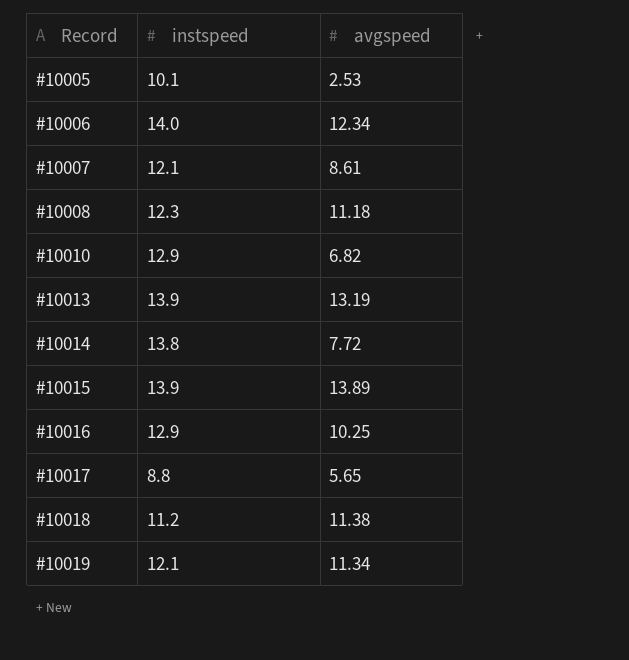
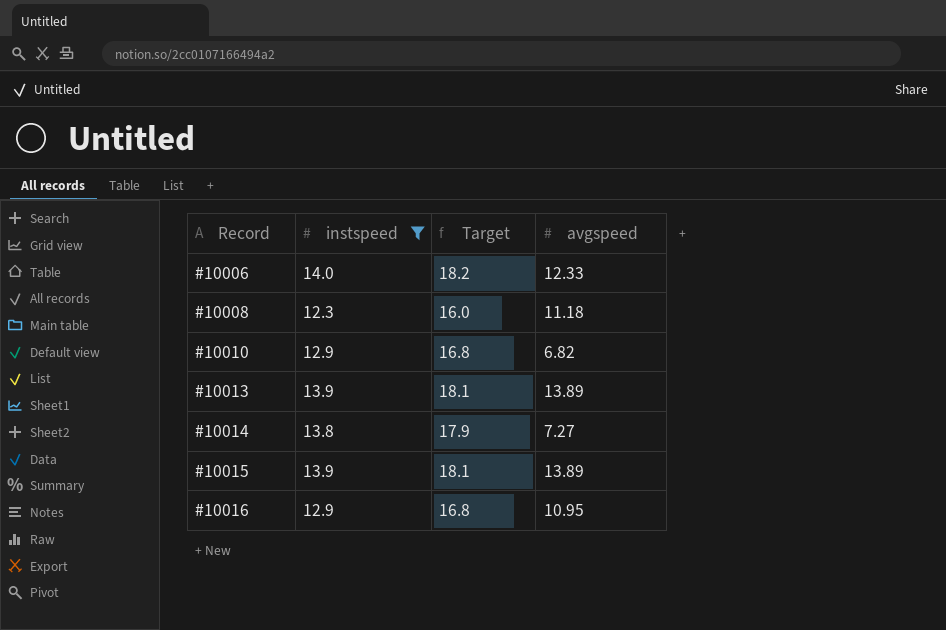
filter: none -> instspeed >= 12.3
column Target | formula: none -> [instspeed] * 1.3
#10006 | avgspeed: 12.34 -> 12.33
#10013 | avgspeed: 13.19 -> 13.89
#10014 | avgspeed: 7.72 -> 7.27
#10016 | avgspeed: 10.25 -> 10.95

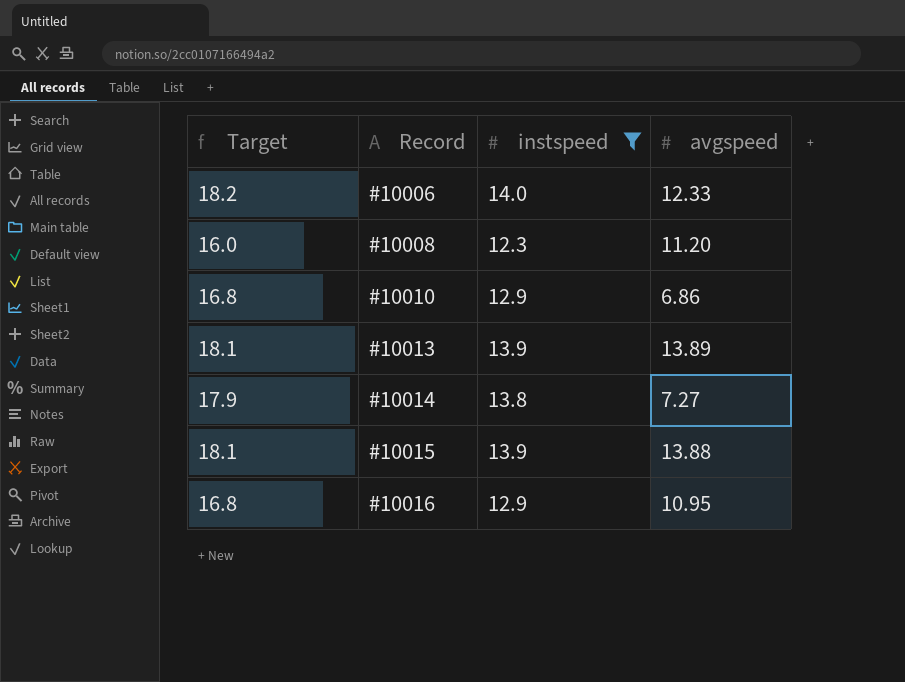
column Target | position: 3 -> 1
#10008 | avgspeed: 11.18 -> 11.20
#10010 | avgspeed: 6.82 -> 6.86
#10015 | avgspeed: 13.89 -> 13.88

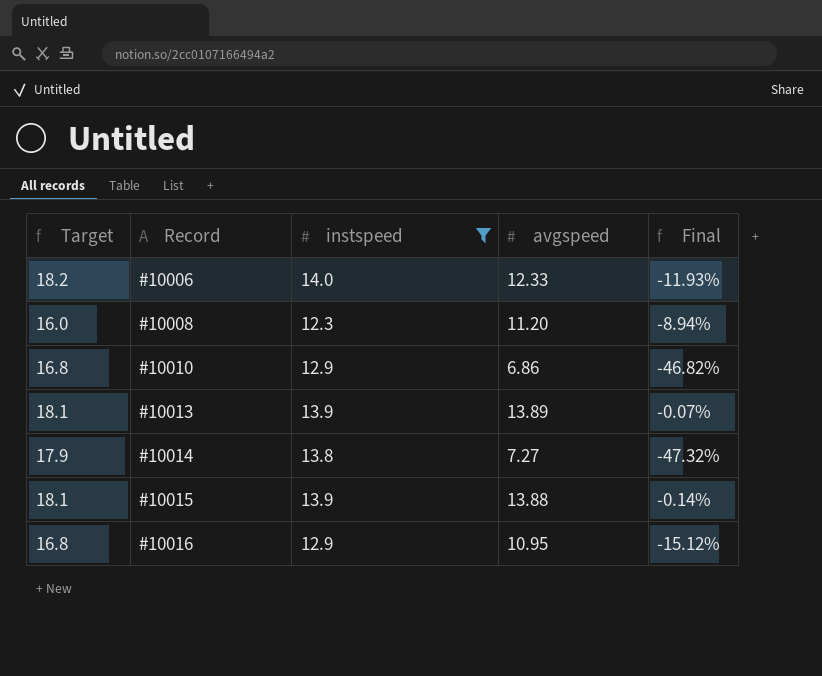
column Final | formula: none -> ([avgspeed] - [instspeed]) / [instspeed]

